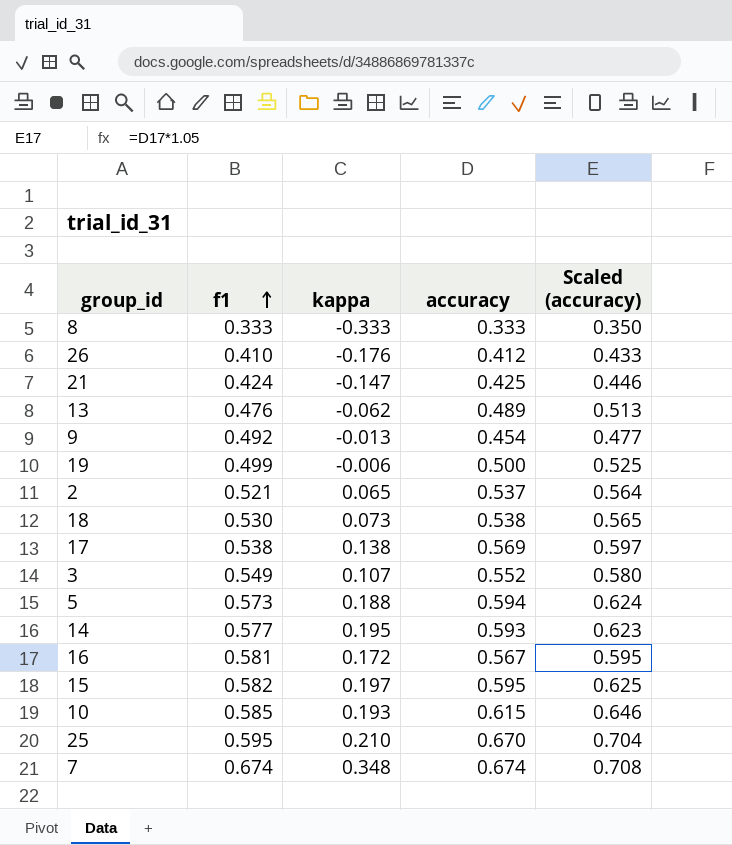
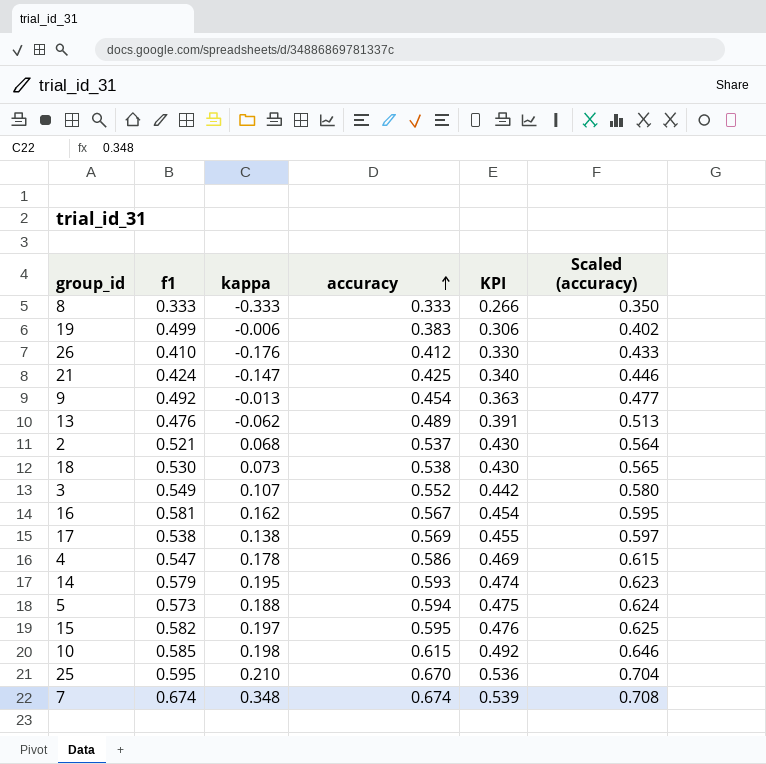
row order: f1 ascending -> accuracy ascending
column KPI | formula: none -> [accuracy] * 0.8
19 | accuracy: 0.500 -> 0.383
19 | Scaled (accuracy): 0.525 -> 0.402
2 | kappa: 0.065 -> 0.068
16 | kappa: 0.172 -> 0.162
row 4: none -> 0.547 | 0.178 | 0.586 | 0.469 | 0.615
14 | f1: 0.577 -> 0.579
10 | kappa: 0.193 -> 0.198

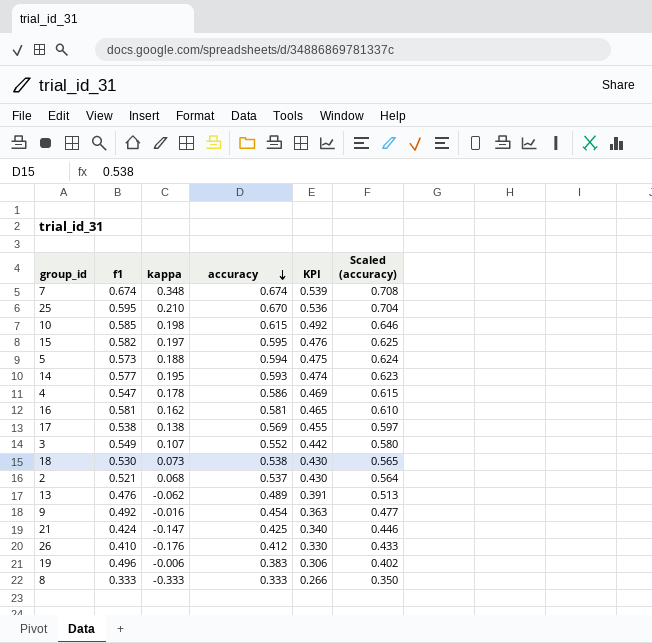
row order: accuracy ascending -> accuracy descending
14 | f1: 0.579 -> 0.577
16 | accuracy: 0.567 -> 0.581
16 | KPI: 0.454 -> 0.465
16 | Scaled (accuracy): 0.595 -> 0.610
9 | kappa: -0.013 -> -0.016
19 | f1: 0.499 -> 0.496

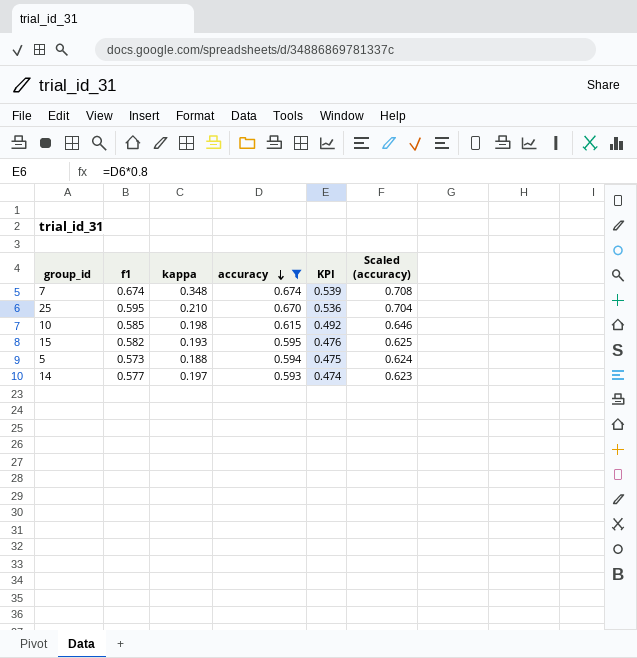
filter: none -> accuracy >= 0.593
15 | kappa: 0.197 -> 0.193
14 | kappa: 0.195 -> 0.197

